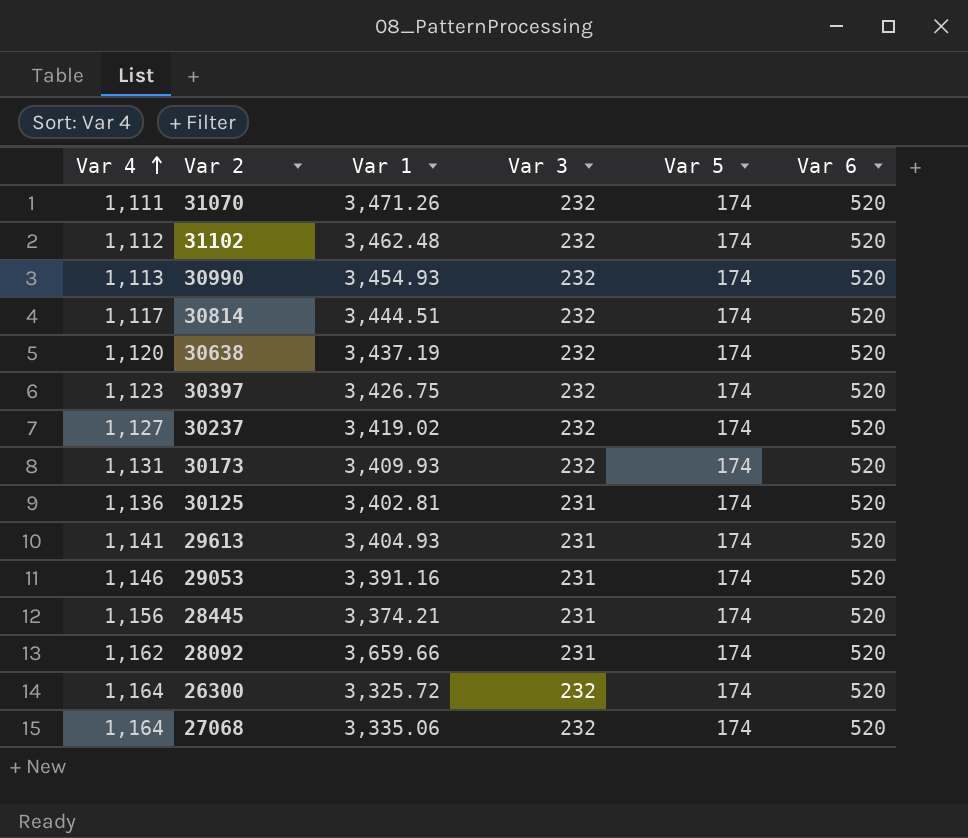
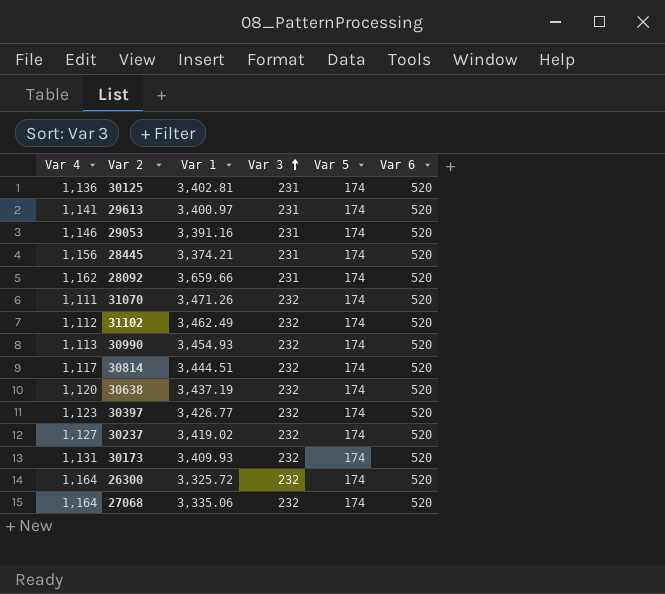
row order: Var 4 ascending -> Var 3 ascending
29613 | Var 1: 3,404.93 -> 3,400.97
31102 | Var 1: 3,462.48 -> 3,462.49
30397 | Var 1: 3,426.75 -> 3,426.77

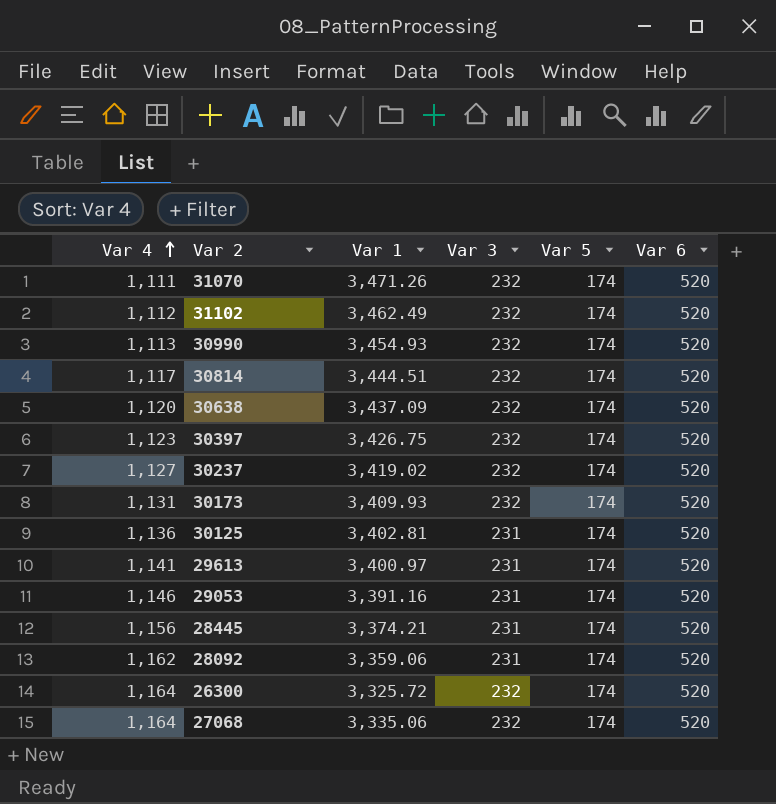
row order: Var 3 ascending -> Var 4 ascending
30638 | Var 1: 3,437.19 -> 3,437.09
30397 | Var 1: 3,426.77 -> 3,426.75
28092 | Var 1: 3,659.66 -> 3,359.06

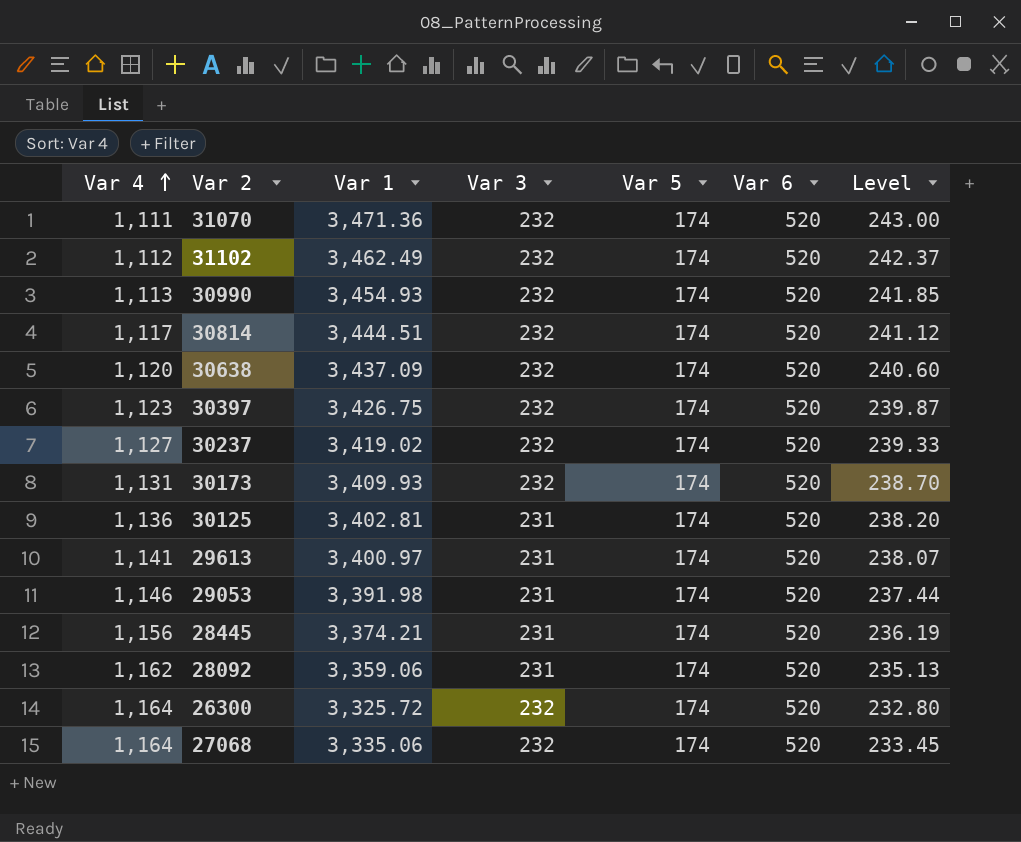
column Level | formula: none -> [Var 1] * 0.07
31070 | Var 1: 3,471.26 -> 3,471.36
29053 | Var 1: 3,391.16 -> 3,391.98

